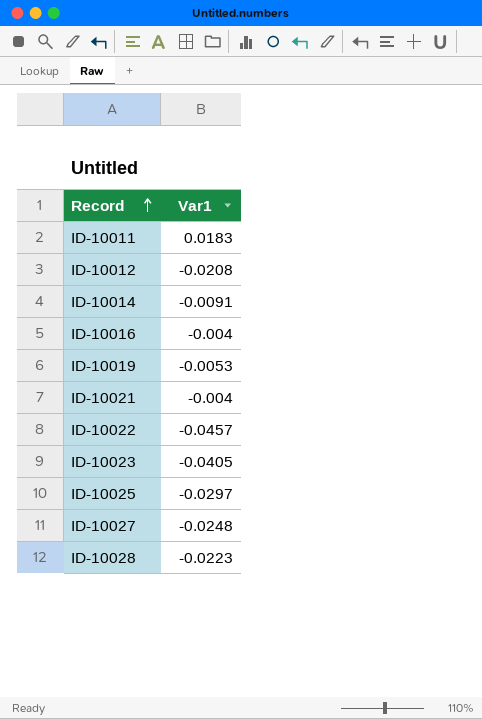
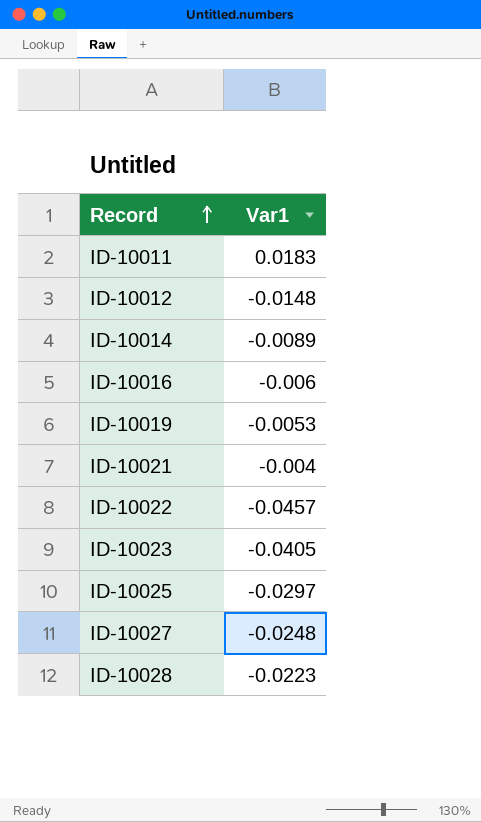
ID-10012 | Var1: -0.0208 -> -0.0148
ID-10014 | Var1: -0.0091 -> -0.0089
ID-10016 | Var1: -0.004 -> -0.006

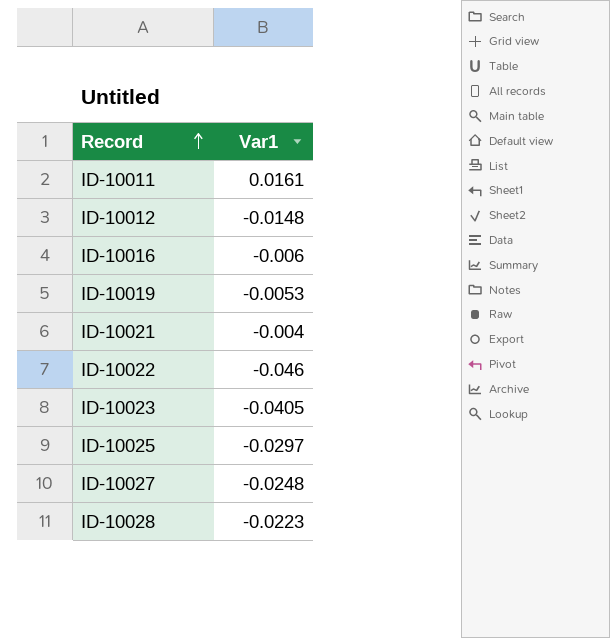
row ID-10014: -0.0089 -> none
ID-10011 | Var1: 0.0183 -> 0.0161
ID-10022 | Var1: -0.0457 -> -0.046

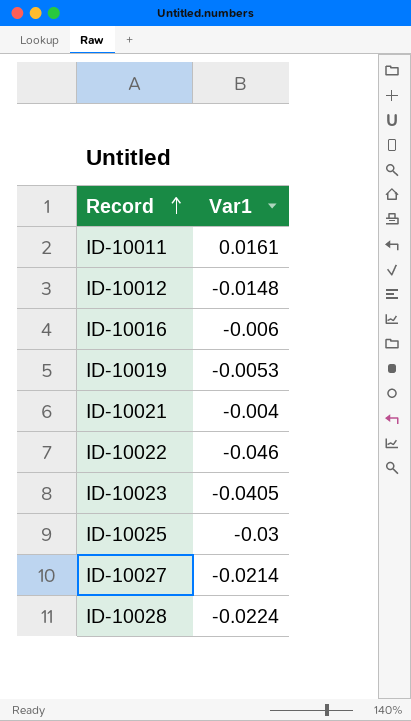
ID-10025 | Var1: -0.0297 -> -0.03
ID-10027 | Var1: -0.0248 -> -0.0214
ID-10028 | Var1: -0.0223 -> -0.0224

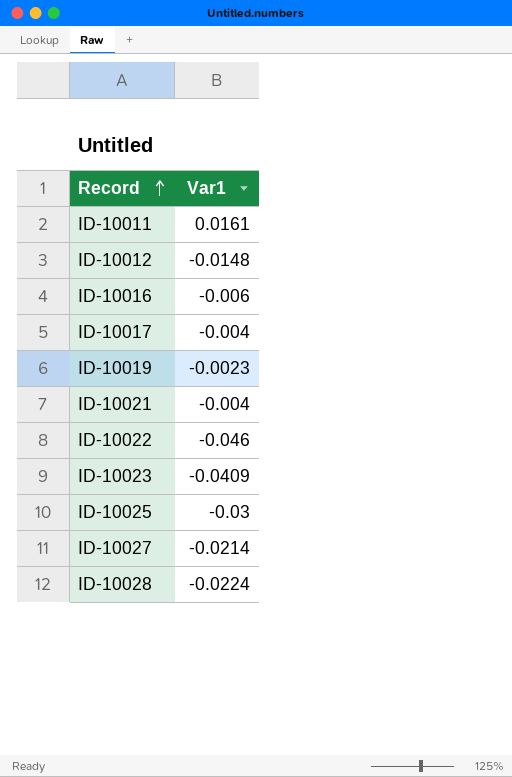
row ID-10017: none -> -0.004
ID-10019 | Var1: -0.0053 -> -0.0023
ID-10023 | Var1: -0.0405 -> -0.0409

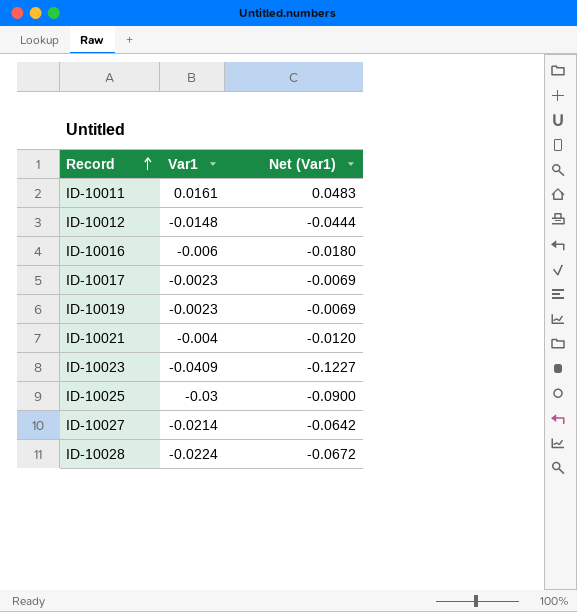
column Net (Var1) | formula: none -> [Var1] * 3
row ID-10022: -0.046 -> none
ID-10017 | Var1: -0.004 -> -0.0023

